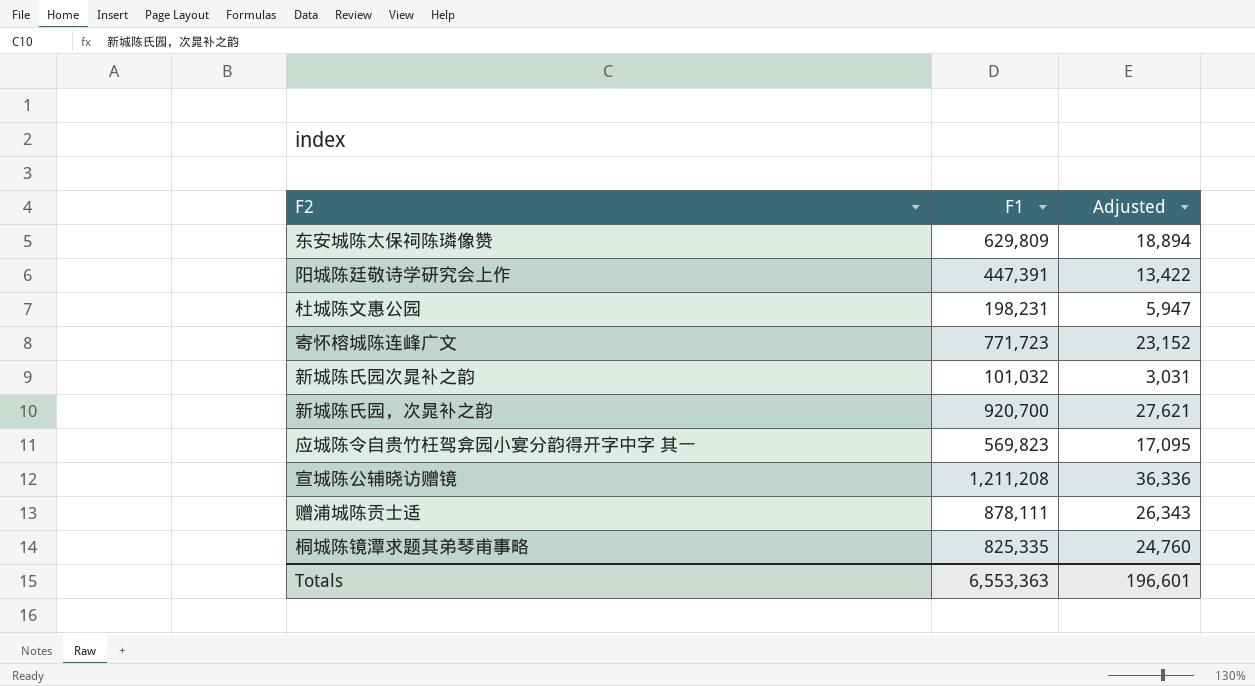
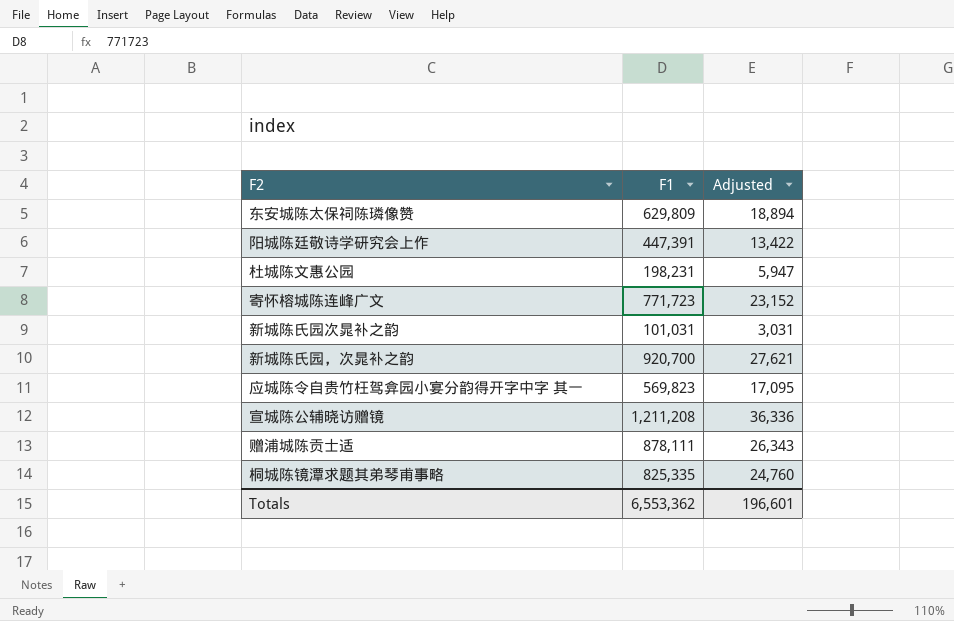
新城陈氏园次晁补之韵 | F1: 101,032 -> 101,031
Totals | F1: 6,553,363 -> 6,553,362

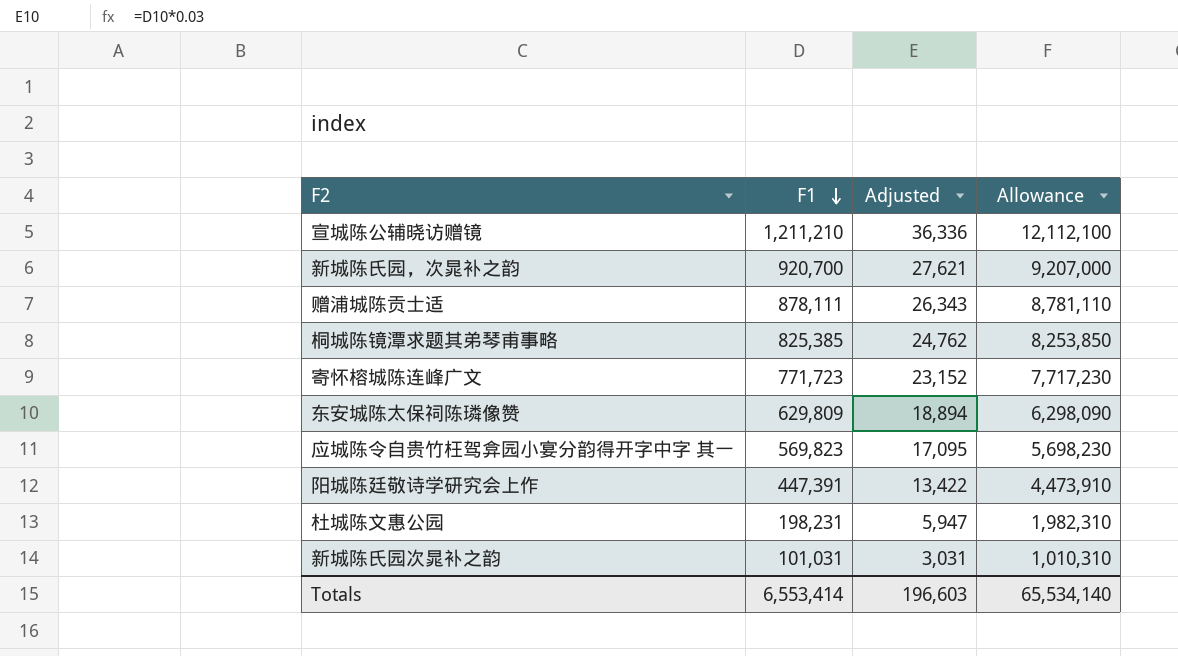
row order: none -> F1 descending
column Allowance | formula: none -> [F1] * 10
宣城陈公辅晓访赠镜 | F1: 1,211,208 -> 1,211,210
桐城陈镜潭求题其弟琴甫事略 | F1: 825,335 -> 825,385
桐城陈镜潭求题其弟琴甫事略 | Adjusted: 24,760 -> 24,762
Totals | F1: 6,553,362 -> 6,553,414
Totals | Adjusted: 196,601 -> 196,603

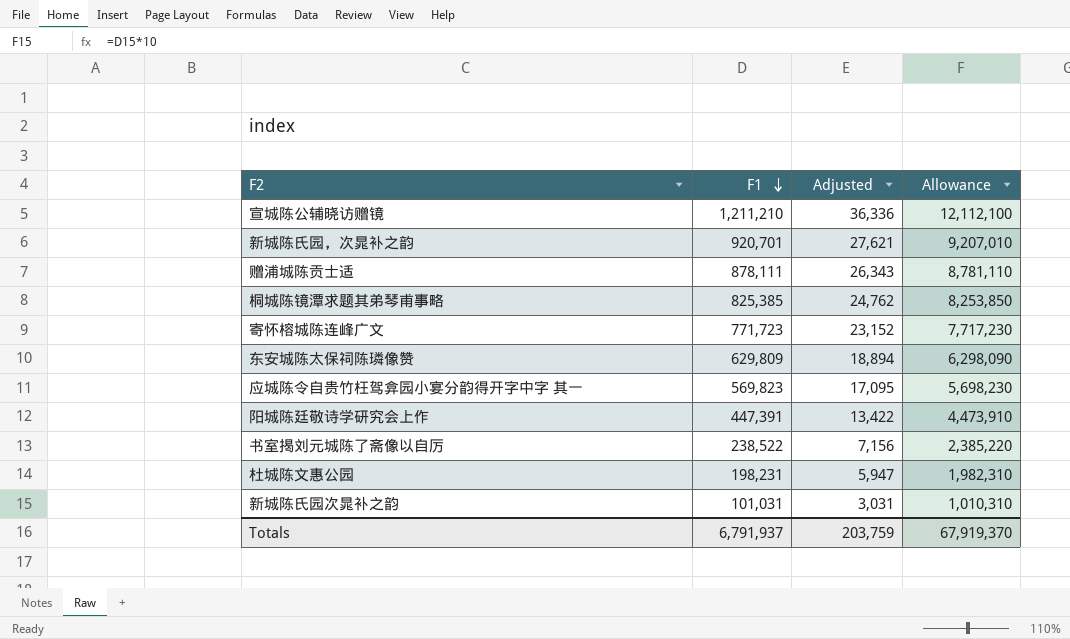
新城陈氏园，次晁补之韵 | F1: 920,700 -> 920,701
新城陈氏园，次晁补之韵 | Allowance: 9,207,000 -> 9,207,010
row 书室揭刘元城陈了斋像以自厉: none -> 238,522 | 7,156 | 2,385,220
Totals | F1: 6,553,414 -> 6,791,937
Totals | Adjusted: 196,603 -> 203,759
Totals | Allowance: 65,534,140 -> 67,919,370

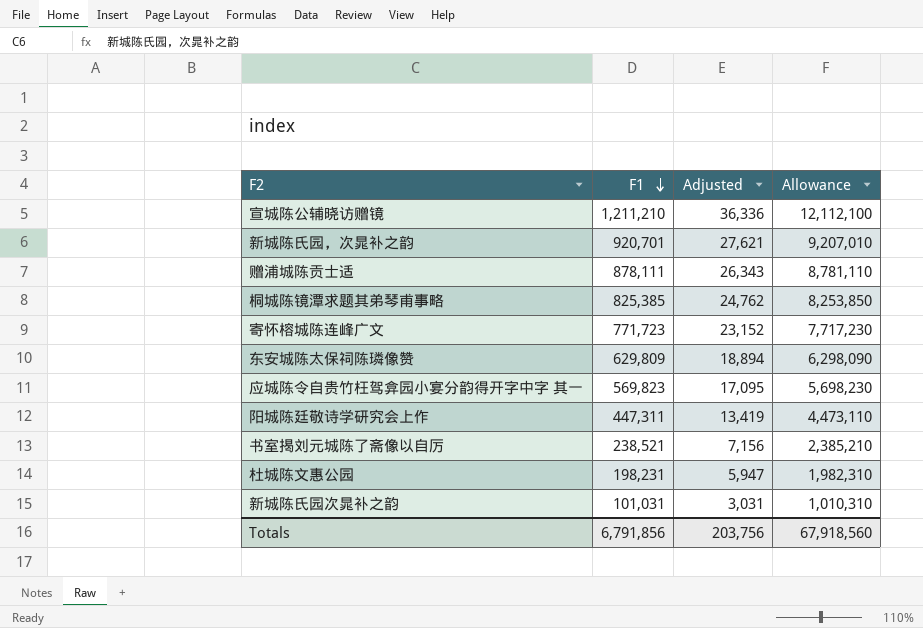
阳城陈廷敬诗学研究会上作 | F1: 447,391 -> 447,311
阳城陈廷敬诗学研究会上作 | Adjusted: 13,422 -> 13,419
阳城陈廷敬诗学研究会上作 | Allowance: 4,473,910 -> 4,473,110
书室揭刘元城陈了斋像以自厉 | F1: 238,522 -> 238,521
书室揭刘元城陈了斋像以自厉 | Allowance: 2,385,220 -> 2,385,210
Totals | F1: 6,791,937 -> 6,791,856
Totals | Adjusted: 203,759 -> 203,756
Totals | Allowance: 67,919,370 -> 67,918,560

